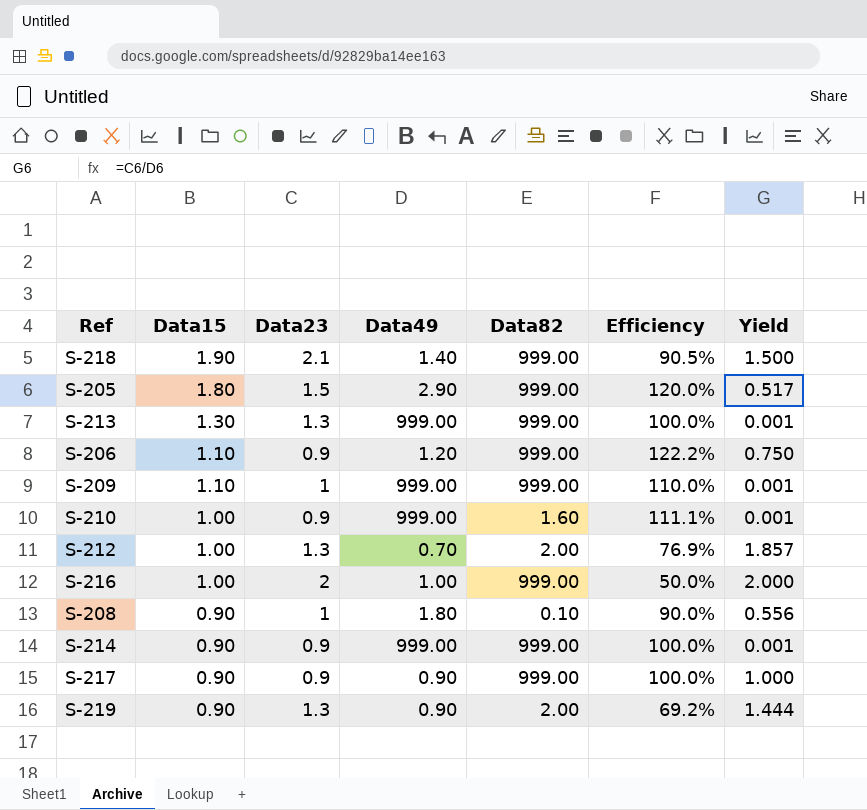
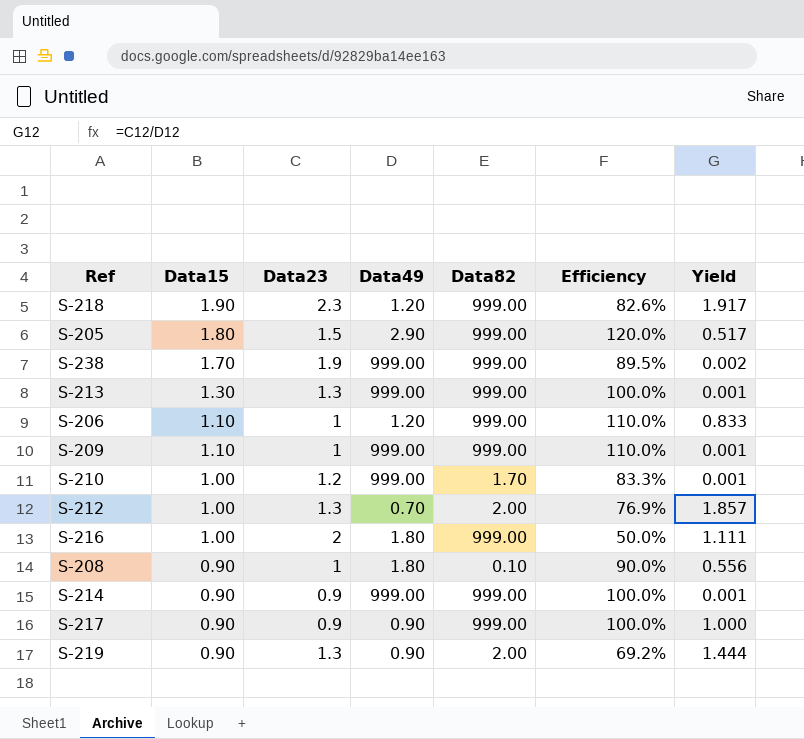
S-218 | Data23: 2.1 -> 2.3
S-218 | Data49: 1.40 -> 1.20
S-218 | Efficiency: 90.5% -> 82.6%
S-218 | Yield: 1.500 -> 1.917
row S-238: none -> 1.70 | 1.9 | 999.00 | 999.00 | 89.5% | 0.002
S-206 | Data23: 0.9 -> 1
S-206 | Efficiency: 122.2% -> 110.0%
S-206 | Yield: 0.750 -> 0.833
S-210 | Data23: 0.9 -> 1.2
S-210 | Data82: 1.60 -> 1.70
S-210 | Efficiency: 111.1% -> 83.3%
S-216 | Data49: 1.00 -> 1.80
S-216 | Yield: 2.000 -> 1.111

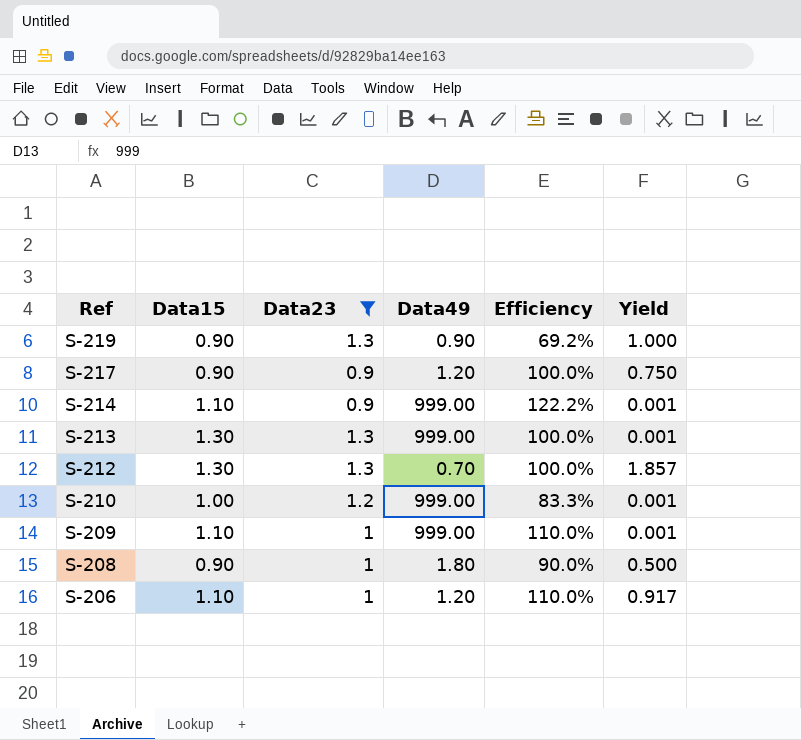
filter: none -> Data23 <= 1.3
row order: Data15 descending -> Ref descending
column Data82 | position: 5 -> none
column Yield | formula: [Data23] / [Data49] -> [Data15] / [Data49]
S-217 | Data49: 0.90 -> 1.20
S-214 | Data15: 0.90 -> 1.10
S-214 | Efficiency: 100.0% -> 122.2%
S-212 | Data15: 1.00 -> 1.30
S-212 | Efficiency: 76.9% -> 100.0%

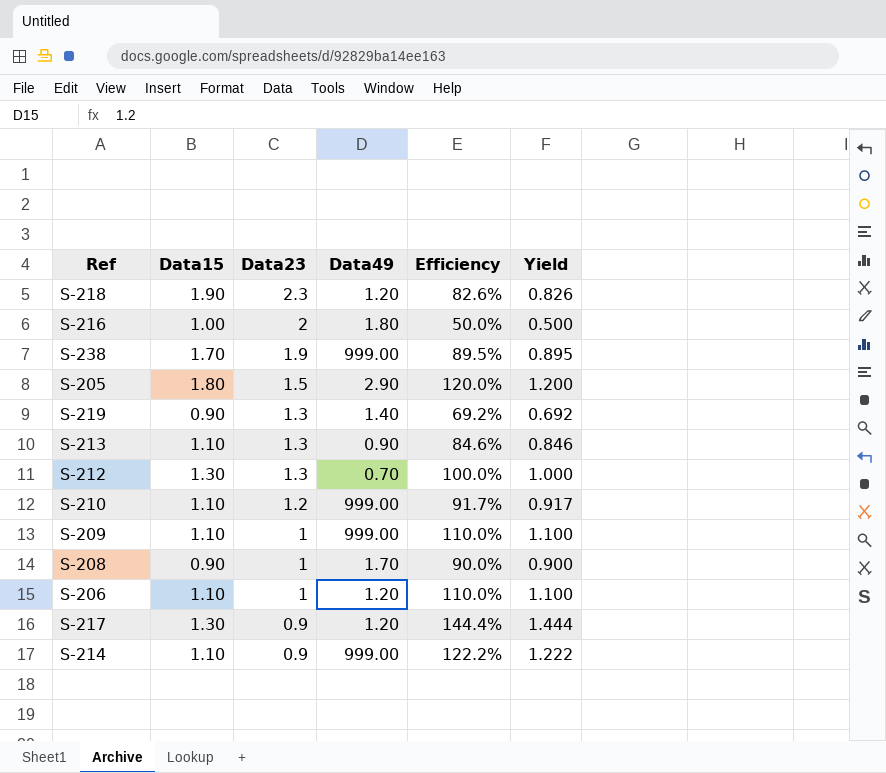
filter: Data23 <= 1.3 -> none
row order: Ref descending -> Data23 descending
column Yield | formula: [Data15] / [Data49] -> [Data15] / [Data23]
S-219 | Data49: 0.90 -> 1.40
S-213 | Data15: 1.30 -> 1.10
S-213 | Data49: 999.00 -> 0.90
S-213 | Efficiency: 100.0% -> 84.6%
S-210 | Data15: 1.00 -> 1.10
S-210 | Efficiency: 83.3% -> 91.7%
S-208 | Data49: 1.80 -> 1.70
S-217 | Data15: 0.90 -> 1.30
S-217 | Efficiency: 100.0% -> 144.4%

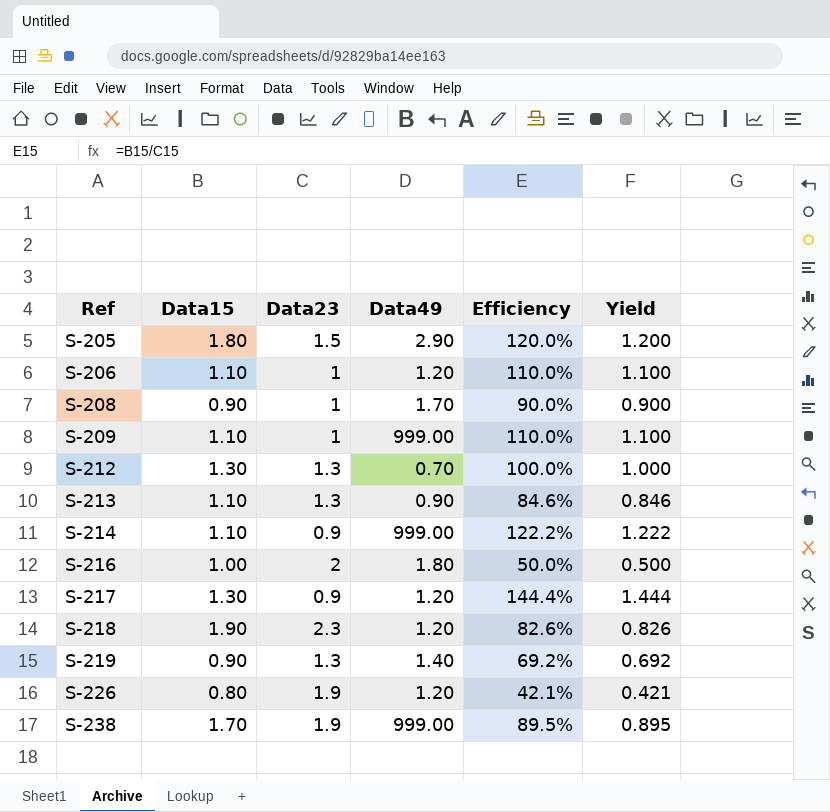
row order: Data23 descending -> Ref ascending
row S-210: 1.10 | 1.2 | 999.00 | 91.7% | 0.917 -> none
row S-226: none -> 0.80 | 1.9 | 1.20 | 42.1% | 0.421

